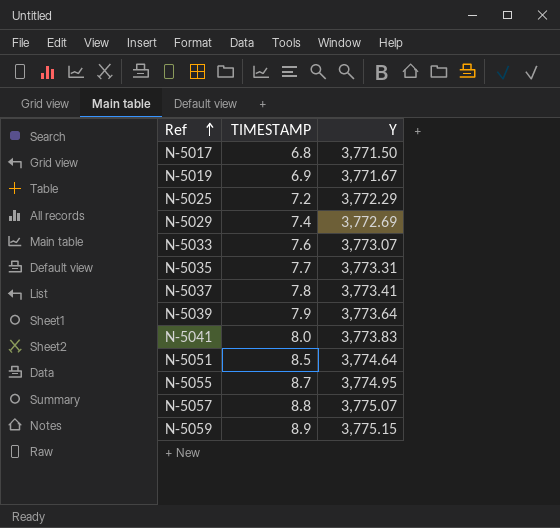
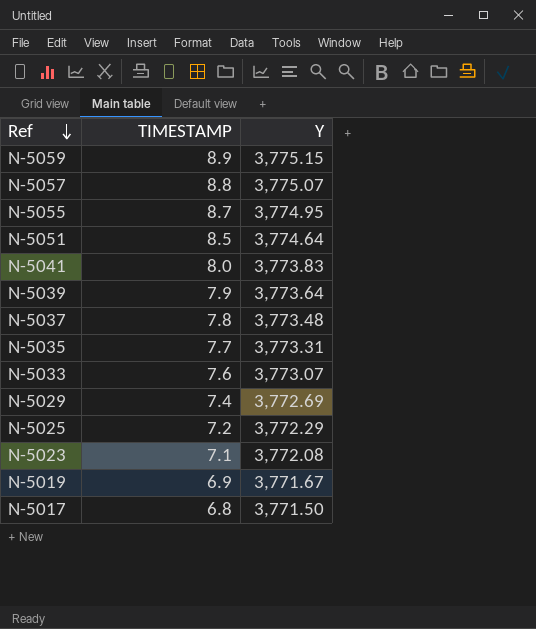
row order: Ref ascending -> Ref descending
N-5037 | Y: 3,773.41 -> 3,773.48
row N-5023: none -> 7.1 | 3,772.08

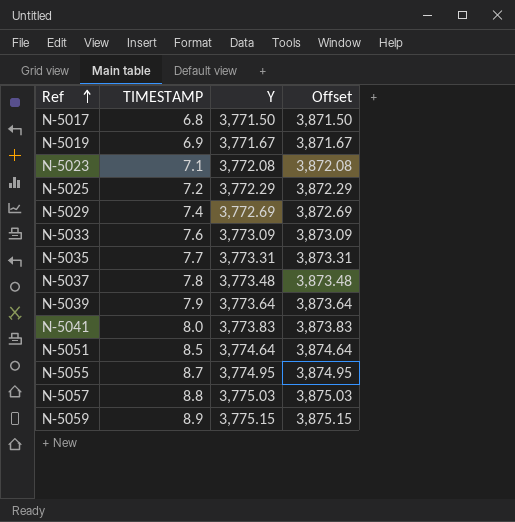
row order: Ref descending -> Ref ascending
column Offset | formula: none -> [Y] + 100
N-5033 | Y: 3,773.07 -> 3,773.09
N-5057 | Y: 3,775.07 -> 3,775.03

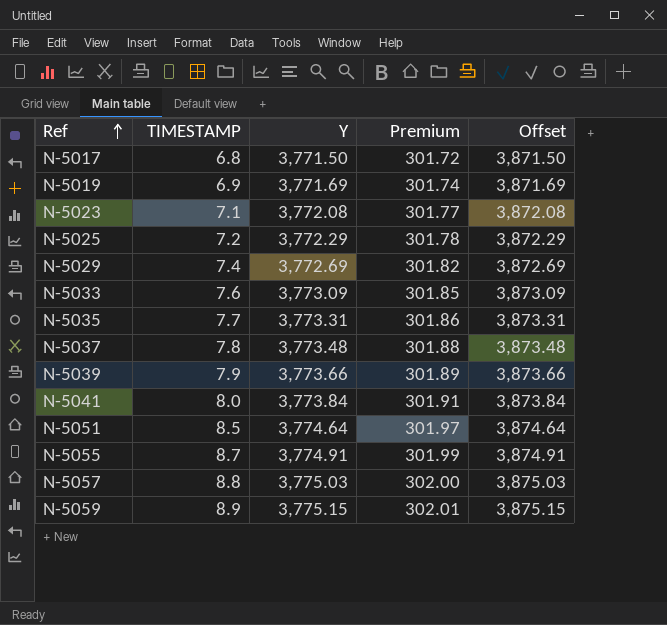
column Premium | formula: none -> [Y] * 0.08
N-5019 | Y: 3,771.67 -> 3,771.69
N-5019 | Offset: 3,871.67 -> 3,871.69
N-5039 | Y: 3,773.64 -> 3,773.66
N-5039 | Offset: 3,873.64 -> 3,873.66
N-5041 | Y: 3,773.83 -> 3,773.84
N-5041 | Offset: 3,873.83 -> 3,873.84
N-5055 | Y: 3,774.95 -> 3,774.91
N-5055 | Offset: 3,874.95 -> 3,874.91

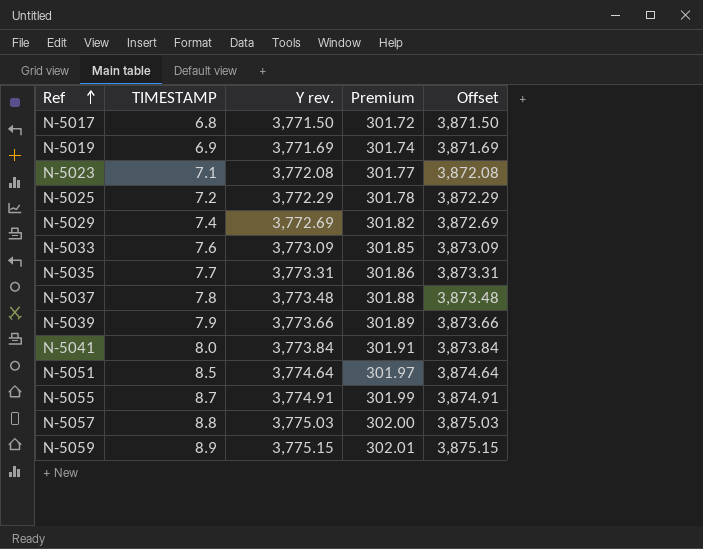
column name: Y -> Y rev.

